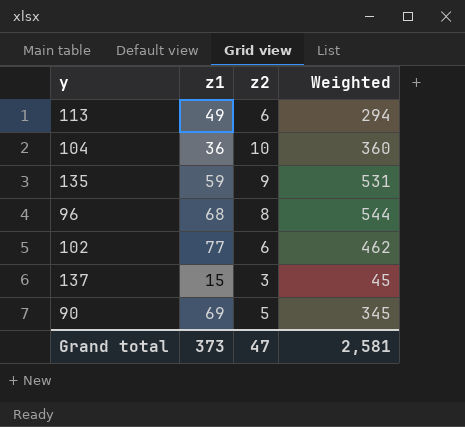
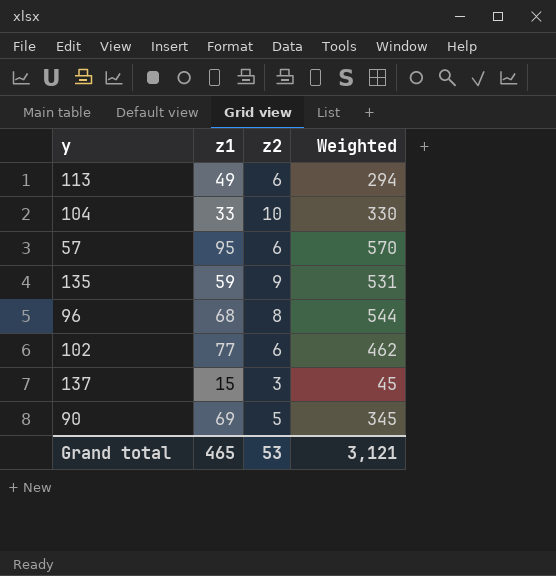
104 | z1: 36 -> 33
104 | Weighted: 360 -> 330
row 57: none -> 95 | 6 | 570
Grand total | z1: 373 -> 465
Grand total | z2: 47 -> 53
Grand total | Weighted: 2,581 -> 3,121

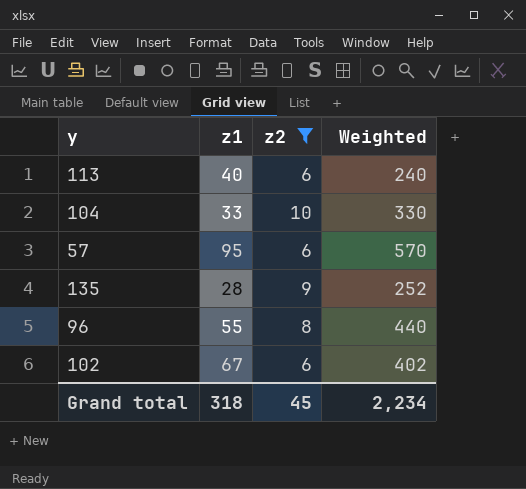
filter: none -> z2 >= 6
113 | z1: 49 -> 40
113 | Weighted: 294 -> 240
135 | z1: 59 -> 28
135 | Weighted: 531 -> 252
96 | z1: 68 -> 55
96 | Weighted: 544 -> 440
102 | z1: 77 -> 67
102 | Weighted: 462 -> 402
Grand total | z1: 465 -> 318
Grand total | z2: 53 -> 45
Grand total | Weighted: 3,121 -> 2,234

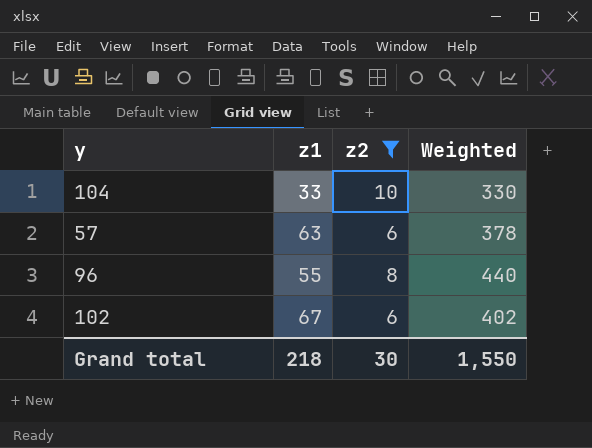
row 113: 40 | 6 | 240 -> none
row 135: 28 | 9 | 252 -> none
57 | z1: 95 -> 63
57 | Weighted: 570 -> 378
Grand total | z1: 318 -> 218
Grand total | z2: 45 -> 30
Grand total | Weighted: 2,234 -> 1,550

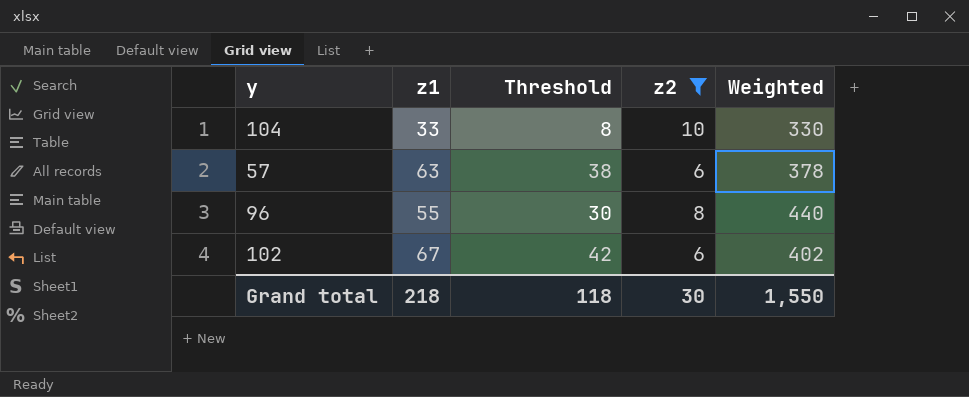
column Threshold | formula: none -> [z1] - 25

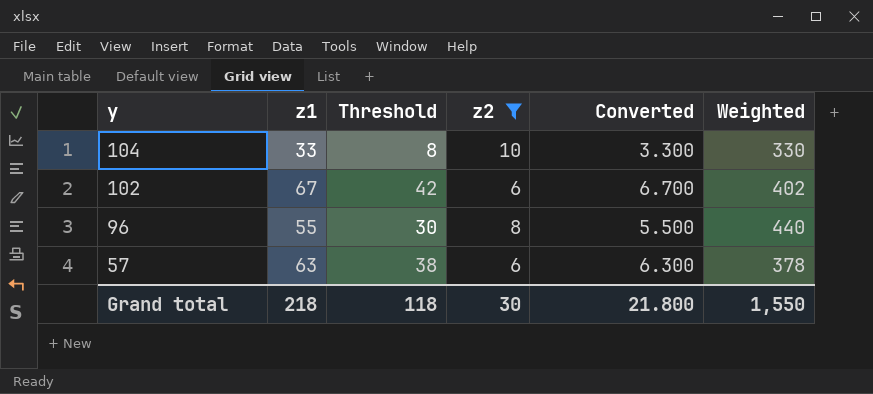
row order: none -> y descending
column Converted | formula: none -> [z1] * 0.1

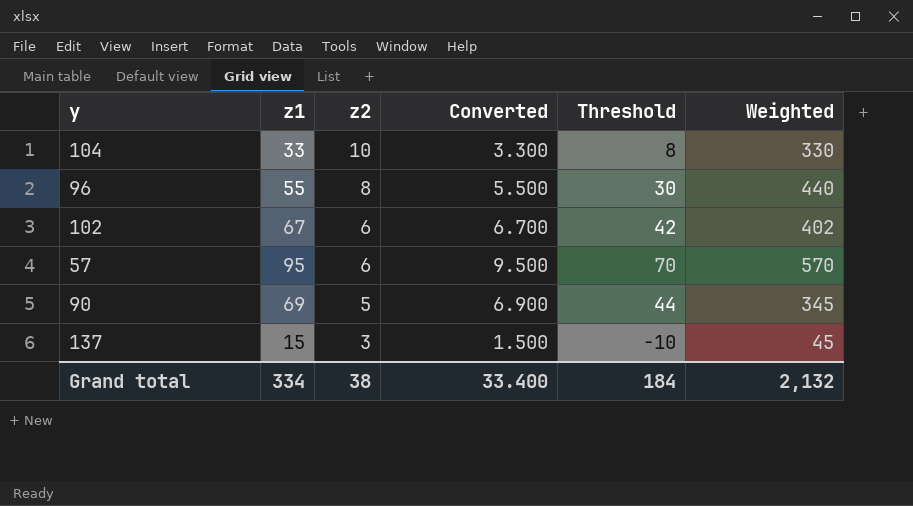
filter: z2 >= 6 -> none
row order: y descending -> z2 descending
column Threshold | position: 3 -> 5
57 | z1: 63 -> 95
57 | Converted: 6.300 -> 9.500
57 | Threshold: 38 -> 70
57 | Weighted: 378 -> 570
Grand total | z1: 218 -> 334
Grand total | z2: 30 -> 38
Grand total | Converted: 21.800 -> 33.400
Grand total | Threshold: 118 -> 184
Grand total | Weighted: 1,550 -> 2,132

